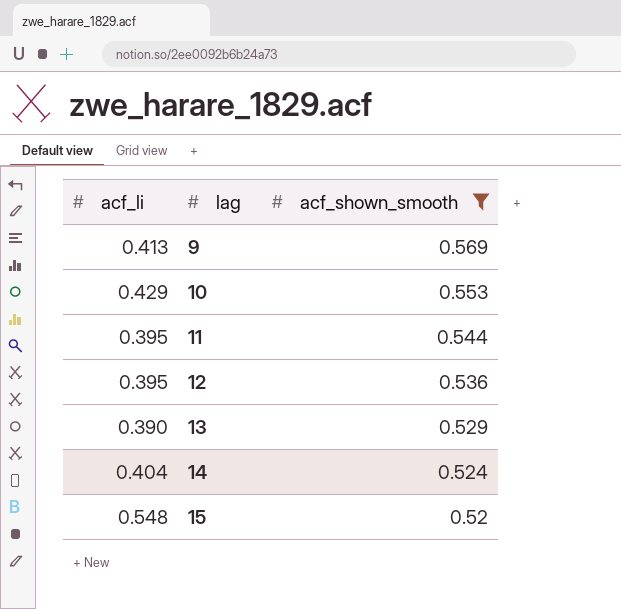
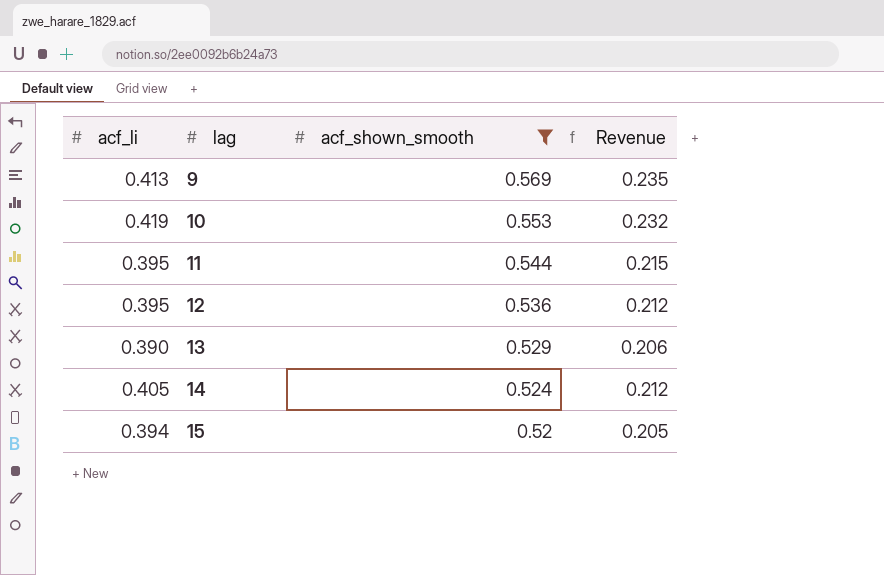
column Revenue | formula: none -> [acf_li] * [acf_shown_smooth]
10 | acf_li: 0.429 -> 0.419
14 | acf_li: 0.404 -> 0.405
15 | acf_li: 0.548 -> 0.394

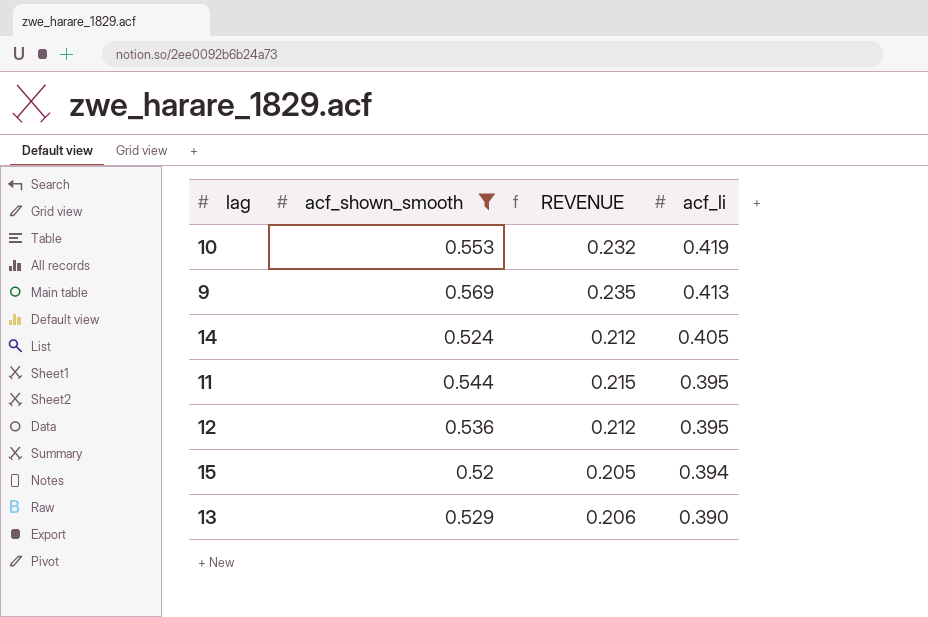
row order: lag ascending -> acf_li descending
column name: Revenue -> REVENUE
column acf_li | position: 1 -> 4

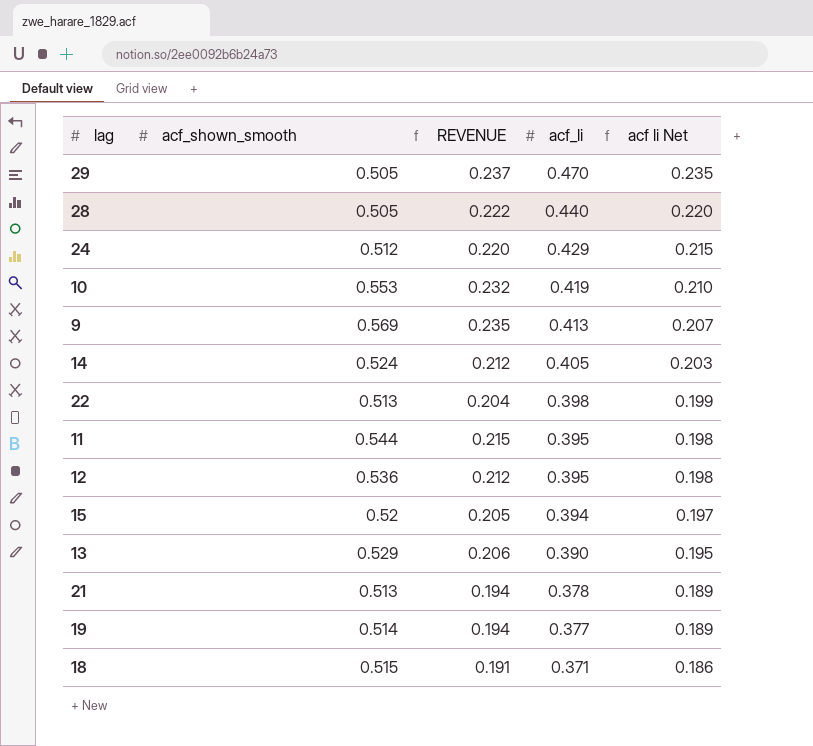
filter: acf_shown_smooth >= 0.52 -> none
column acf li Net | formula: none -> [acf_li] * 0.5

